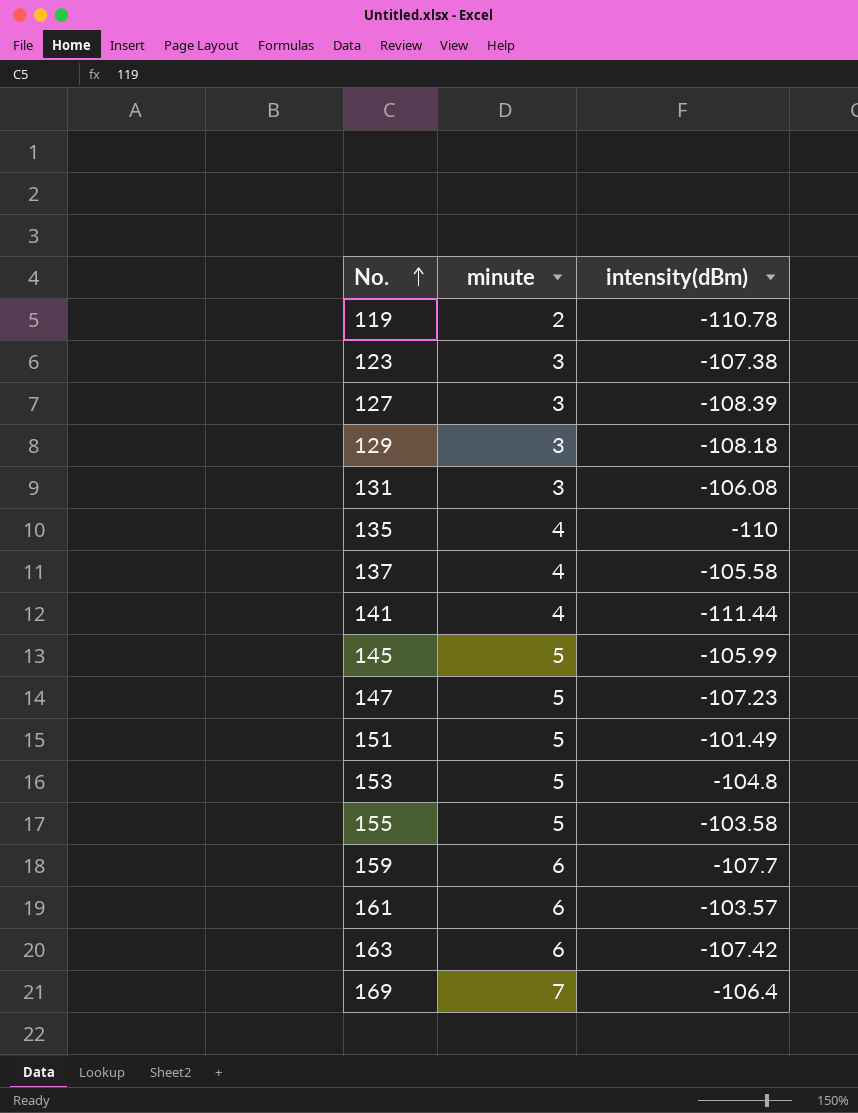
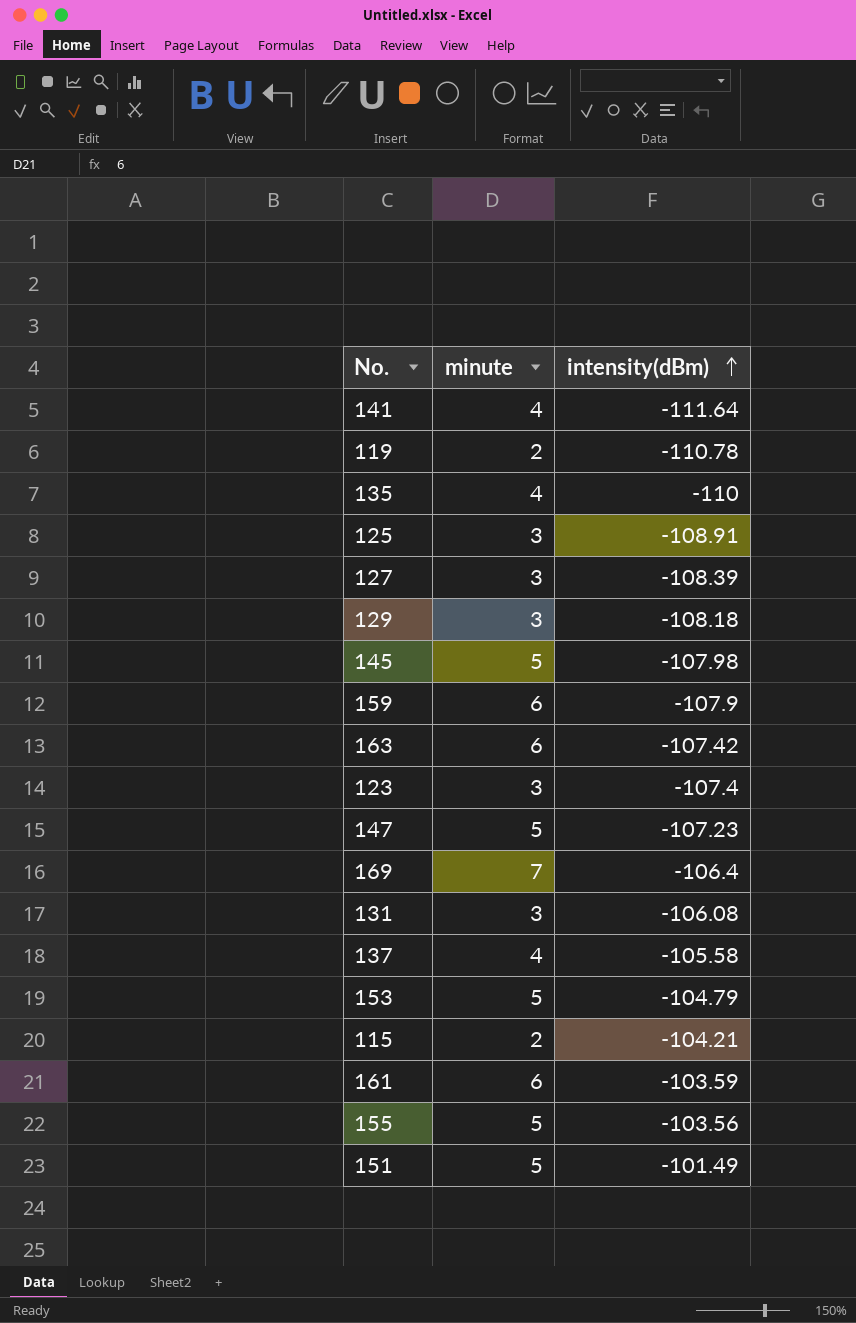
row order: No. ascending -> intensity(dBm) ascending
141 | intensity(dBm): -111.44 -> -111.64
row 125: none -> 3 | -108.91
145 | intensity(dBm): -105.99 -> -107.98
159 | intensity(dBm): -107.7 -> -107.9
123 | intensity(dBm): -107.38 -> -107.4
153 | intensity(dBm): -104.8 -> -104.79
row 115: none -> 2 | -104.21
161 | intensity(dBm): -103.57 -> -103.59
155 | intensity(dBm): -103.58 -> -103.56

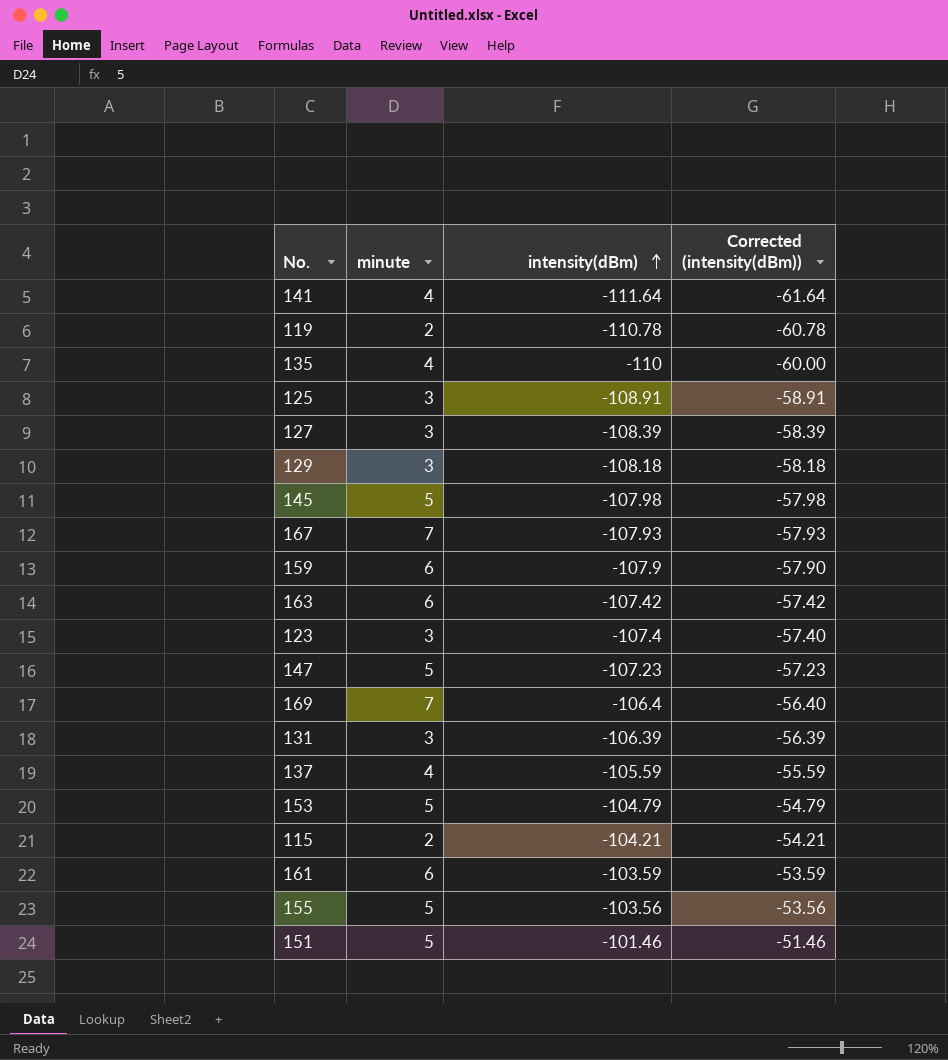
column Corrected (intensity(dBm)) | formula: none -> [intensity(dBm)] + 50
row 167: none -> 7 | -107.93 | -57.93
131 | intensity(dBm): -106.08 -> -106.39
137 | intensity(dBm): -105.58 -> -105.59
151 | intensity(dBm): -101.49 -> -101.46

